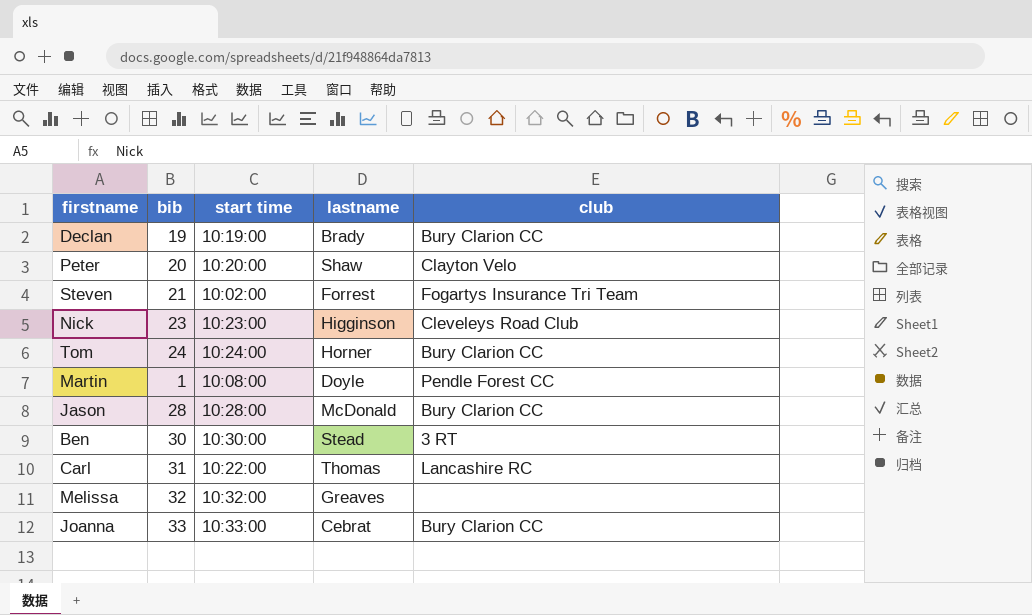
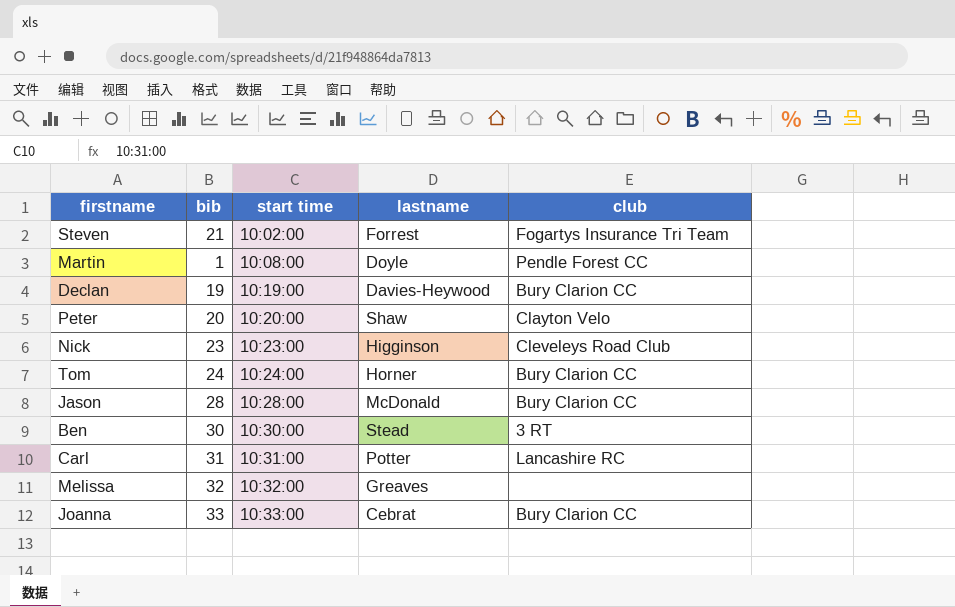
row order: none -> start time ascending
Declan | lastname: Brady -> Davies-Heywood
Carl | start time: 10:22:00 -> 10:31:00
Carl | lastname: Thomas -> Potter

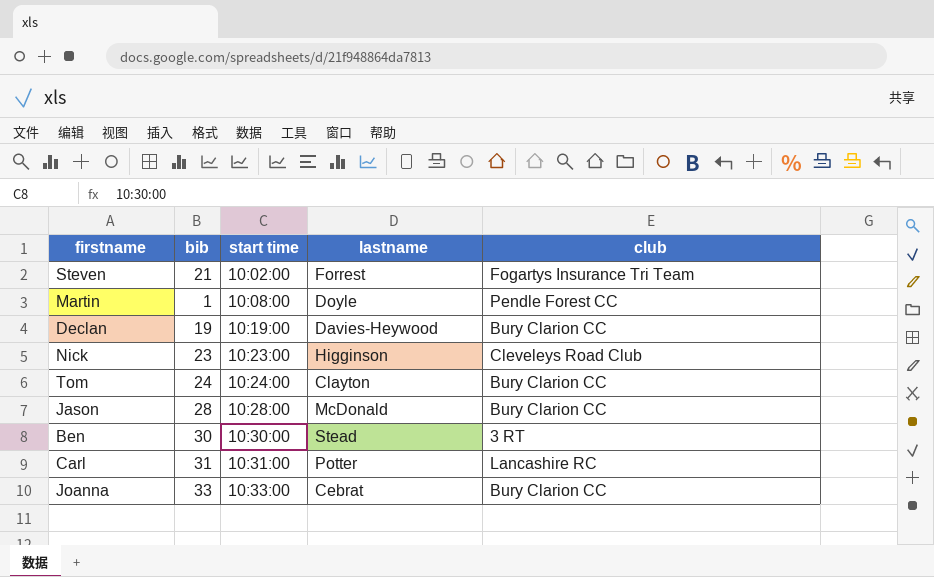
row Peter: 20 | 10:20:00 | Shaw | Clayton Velo -> none
row Melissa: 32 | 10:32:00 | Greaves | none -> none
Tom | lastname: Horner -> Clayton

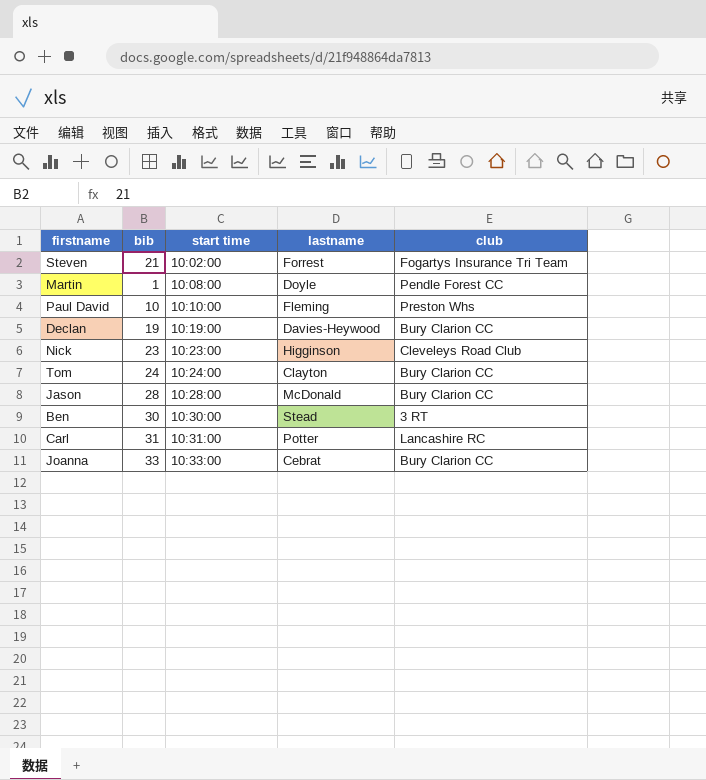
row Paul David: none -> 10 | 10:10:00 | Fleming | Preston Whs

